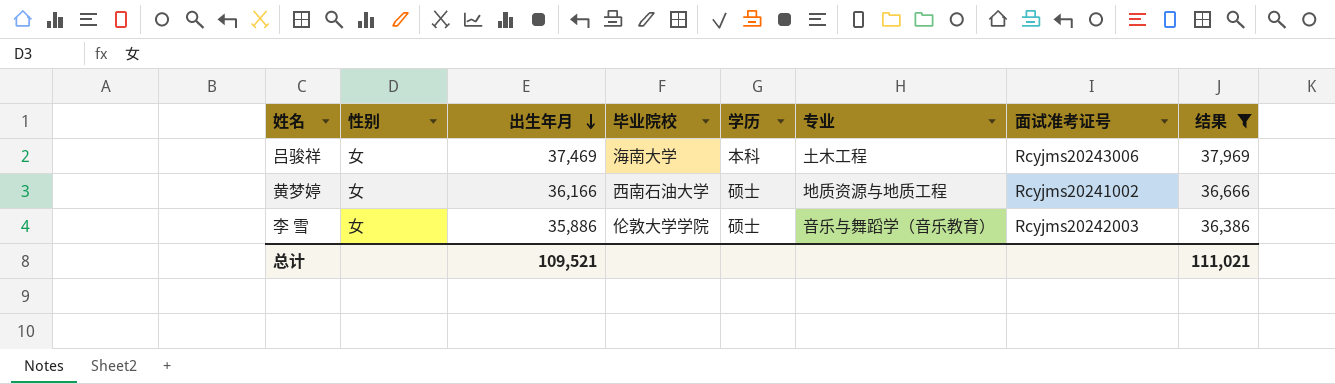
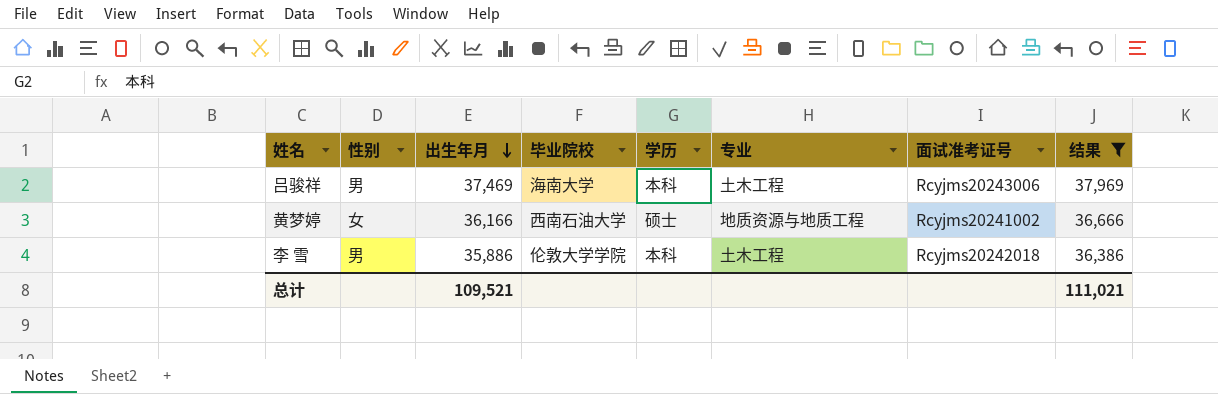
吕骏祥 | 性别: 女 -> 男
李 雪 | 性别: 女 -> 男
李 雪 | 学历: 硕士 -> 本科
李 雪 | 专业: 音乐与舞蹈学（音乐教育） -> 土木工程
李 雪 | 面试准考证号: Rcyjms20242003 -> Rcyjms20242018

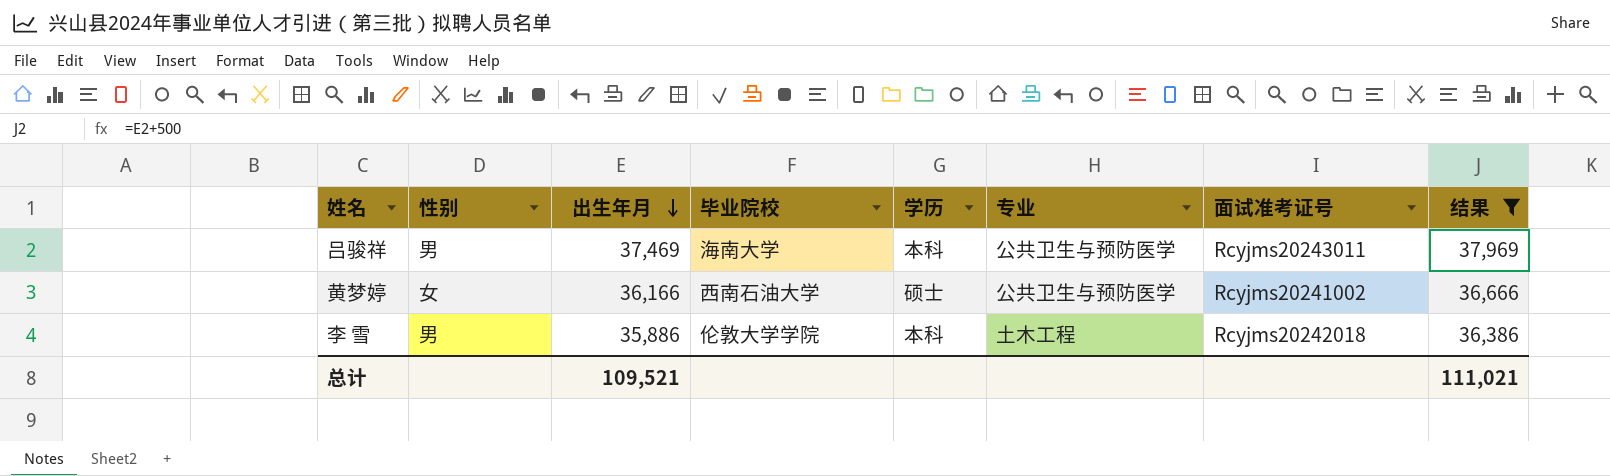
吕骏祥 | 专业: 土木工程 -> 公共卫生与预防医学
吕骏祥 | 面试准考证号: Rcyjms20243006 -> Rcyjms20243011
黄梦婷 | 专业: 地质资源与地质工程 -> 公共卫生与预防医学

